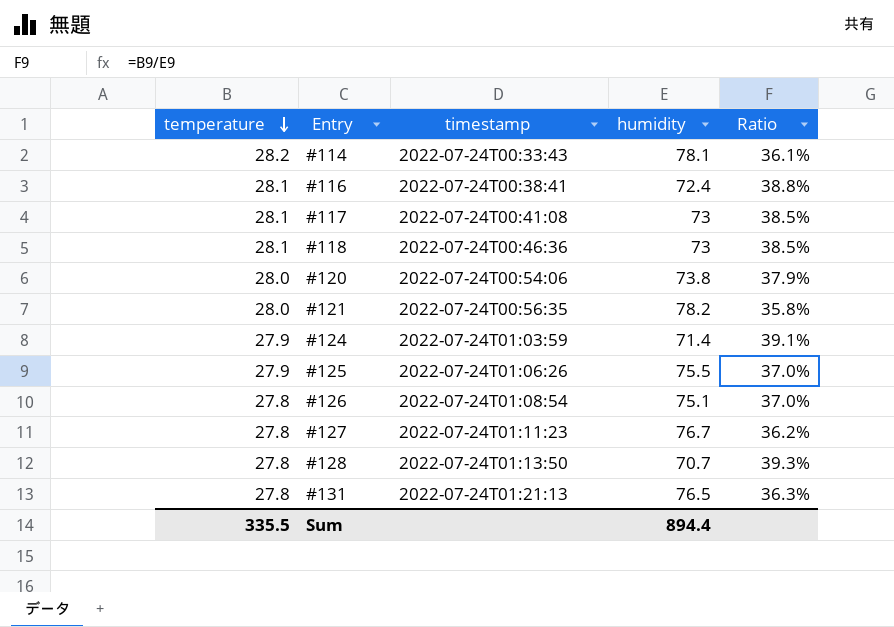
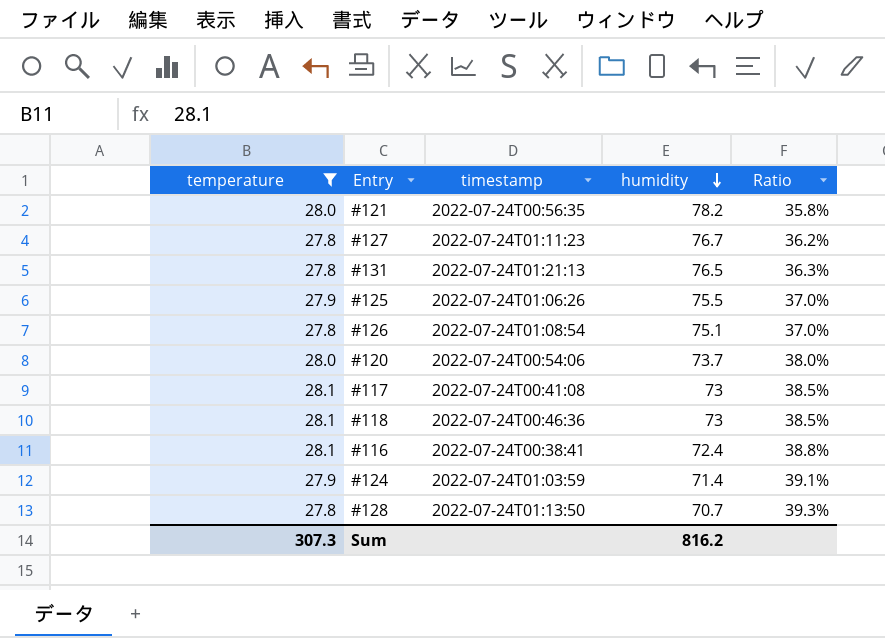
filter: none -> temperature != 28.2
row order: temperature descending -> humidity descending
#120 | humidity: 73.8 -> 73.7
#120 | Ratio: 37.9% -> 38.0%
Sum | temperature: 335.5 -> 307.3
Sum | humidity: 894.4 -> 816.2

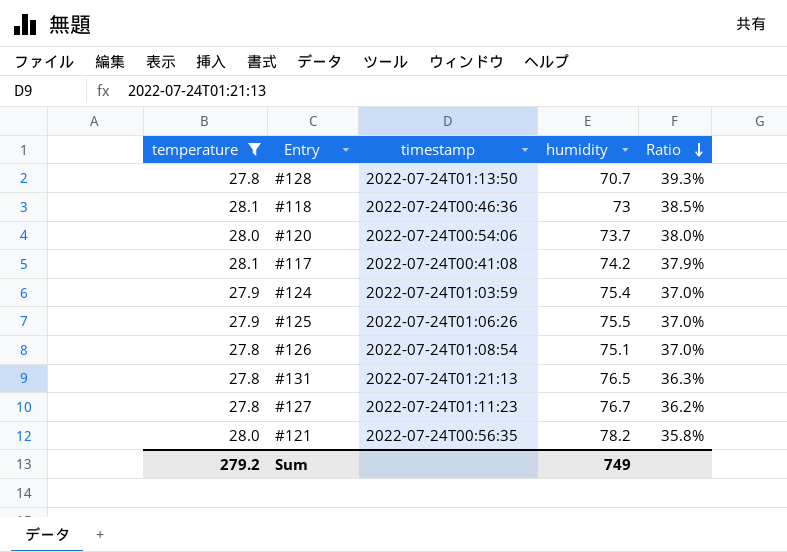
row order: humidity descending -> Ratio descending
row #116: 28.1 | 2022-07-24T00:38:41 | 72.4 | 38.8% -> none
#117 | humidity: 73 -> 74.2
#117 | Ratio: 38.5% -> 37.9%
#124 | humidity: 71.4 -> 75.4
#124 | Ratio: 39.1% -> 37.0%
Sum | temperature: 307.3 -> 279.2
Sum | humidity: 816.2 -> 749

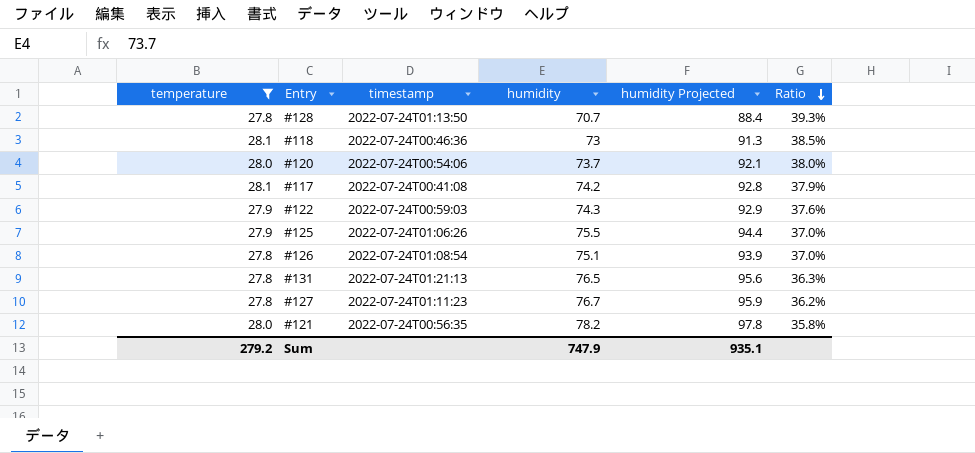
column humidity Projected | formula: none -> [humidity] * 1.25
row #124: 27.9 | 2022-07-24T01:03:59 | 75.4 | 37.0% -> none
row #122: none -> 27.9 | 2022-07-24T00:59:03 | 74.3 | 92.9 | 37.6%
Sum | humidity: 749 -> 747.9

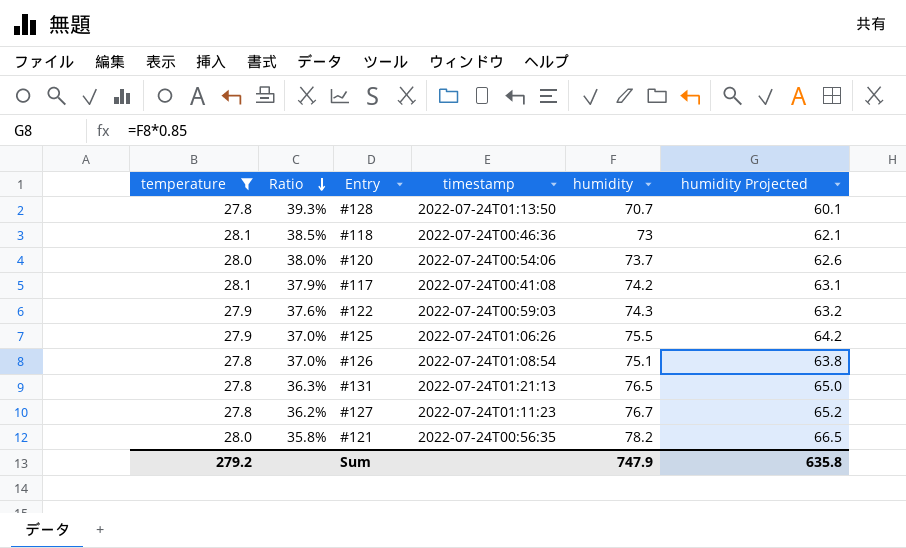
column Ratio | position: 6 -> 2
column humidity Projected | formula: [humidity] * 1.25 -> [humidity] * 0.85
Sum | humidity Projected: 935.1 -> 635.8

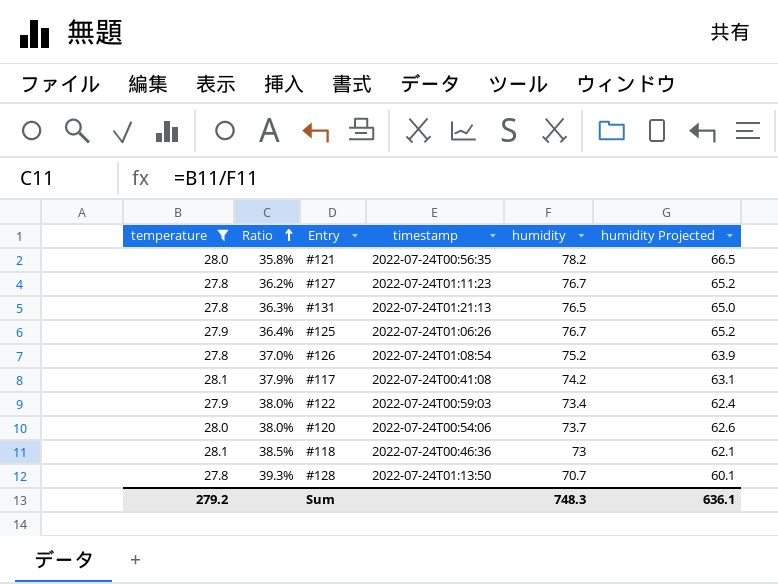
row order: Ratio descending -> Ratio ascending
#125 | Ratio: 37.0% -> 36.4%
#125 | humidity: 75.5 -> 76.7
#125 | humidity Projected: 64.2 -> 65.2
#126 | humidity: 75.1 -> 75.2
#126 | humidity Projected: 63.8 -> 63.9
#122 | Ratio: 37.6% -> 38.0%
#122 | humidity: 74.3 -> 73.4
#122 | humidity Projected: 63.2 -> 62.4
Sum | humidity: 747.9 -> 748.3
Sum | humidity Projected: 635.8 -> 636.1

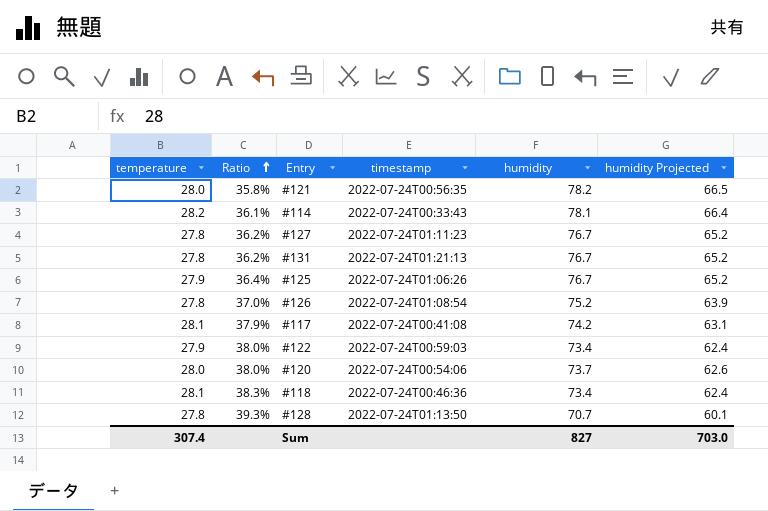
filter: temperature != 28.2 -> none
#131 | Ratio: 36.3% -> 36.2%
#131 | humidity: 76.5 -> 76.7
#131 | humidity Projected: 65.0 -> 65.2
#118 | Ratio: 38.5% -> 38.3%
#118 | humidity: 73 -> 73.4
#118 | humidity Projected: 62.1 -> 62.4
Sum | temperature: 279.2 -> 307.4
Sum | humidity: 748.3 -> 827
Sum | humidity Projected: 636.1 -> 703.0

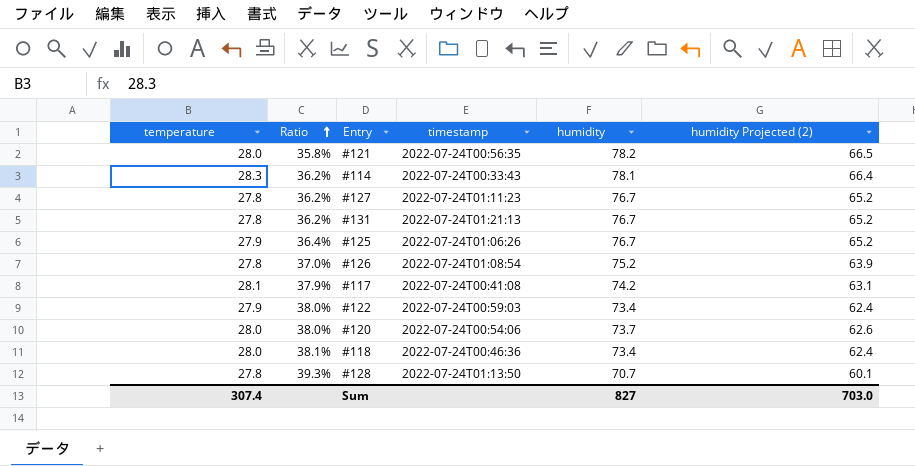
column name: humidity Projected -> humidity Projected (2)
#114 | temperature: 28.2 -> 28.3
#114 | Ratio: 36.1% -> 36.2%
#118 | temperature: 28.1 -> 28.0
#118 | Ratio: 38.3% -> 38.1%

